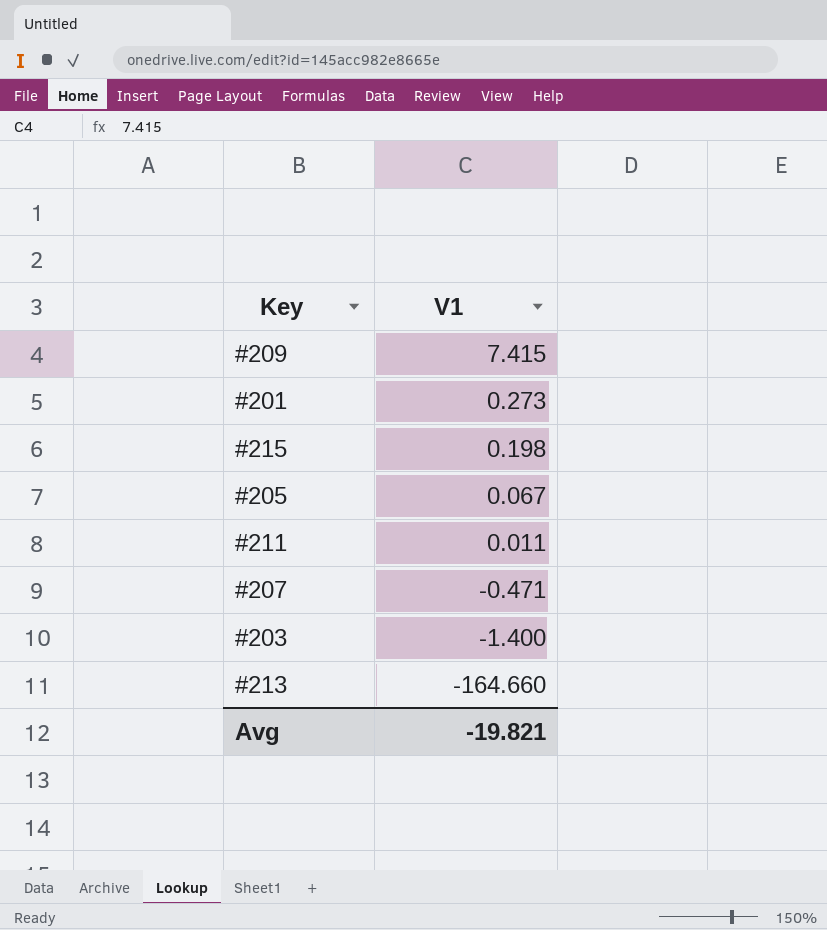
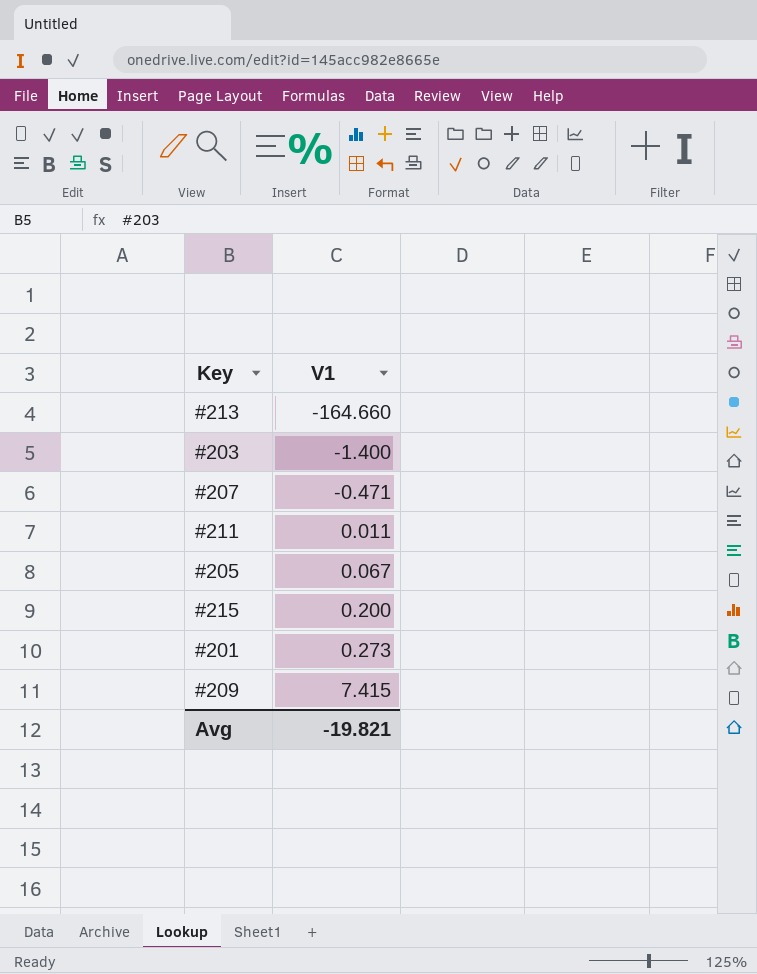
row order: V1 descending -> V1 ascending
#215 | V1: 0.198 -> 0.200

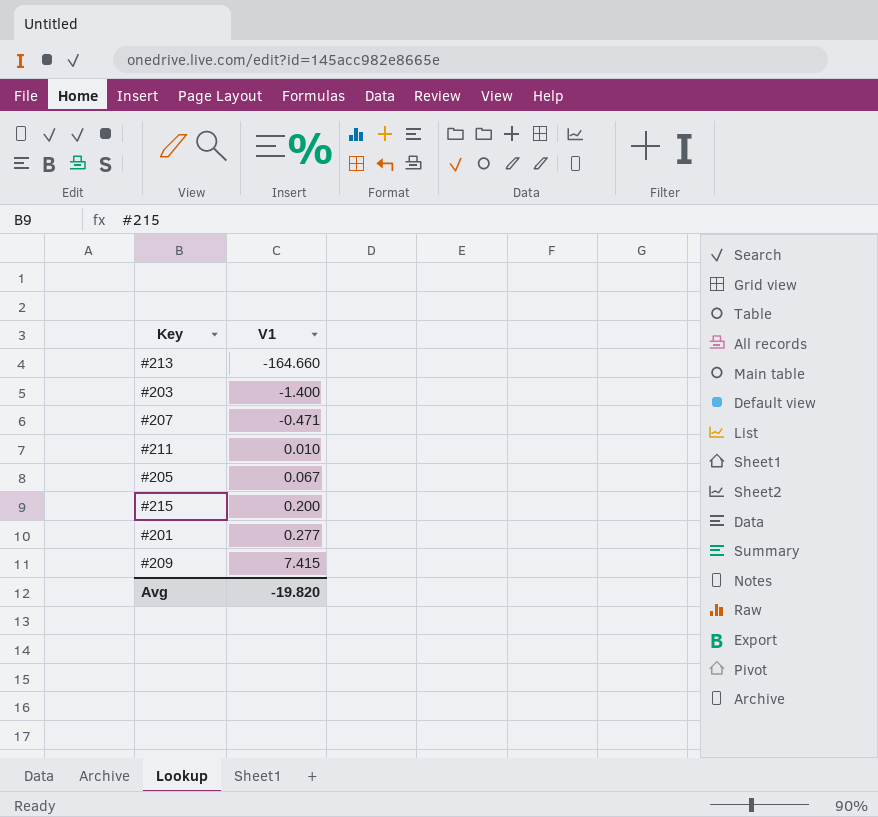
#211 | V1: 0.011 -> 0.010
#201 | V1: 0.273 -> 0.277
Avg | V1: -19.821 -> -19.820

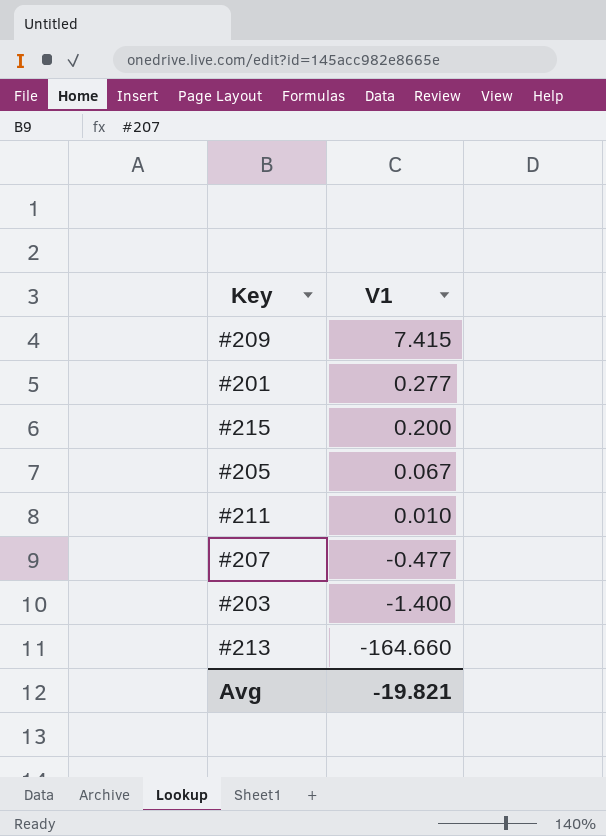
row order: V1 ascending -> V1 descending
#207 | V1: -0.471 -> -0.477
Avg | V1: -19.820 -> -19.821

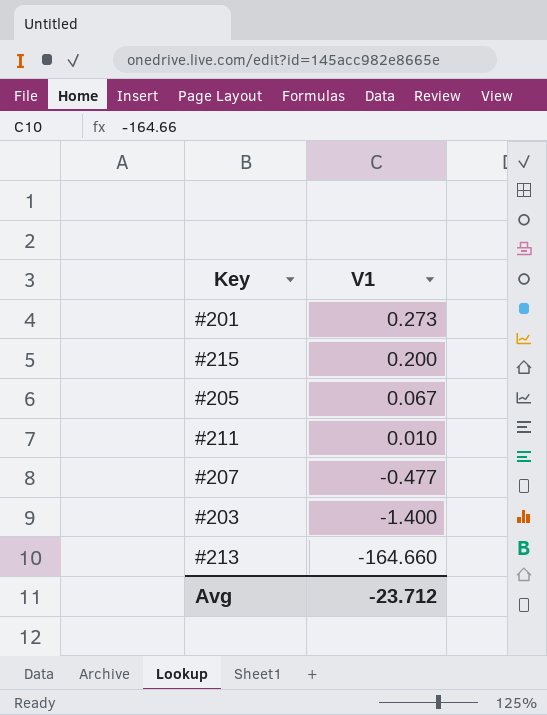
row #209: 7.415 -> none
#201 | V1: 0.277 -> 0.273
Avg | V1: -19.821 -> -23.712

